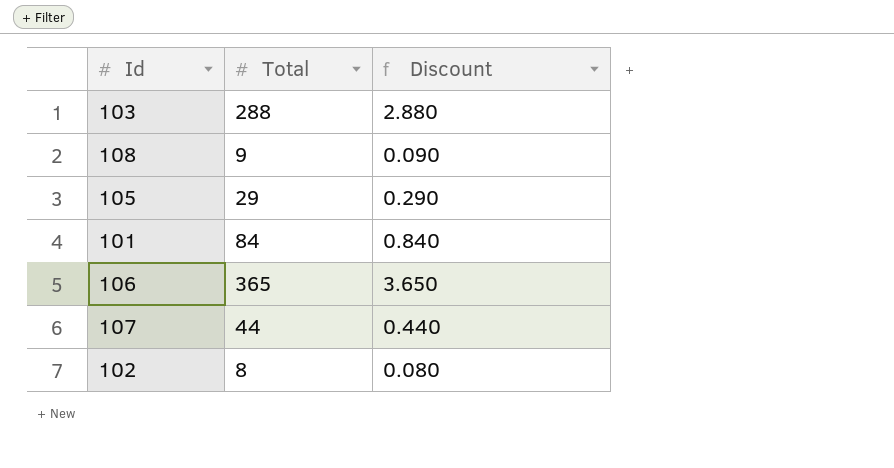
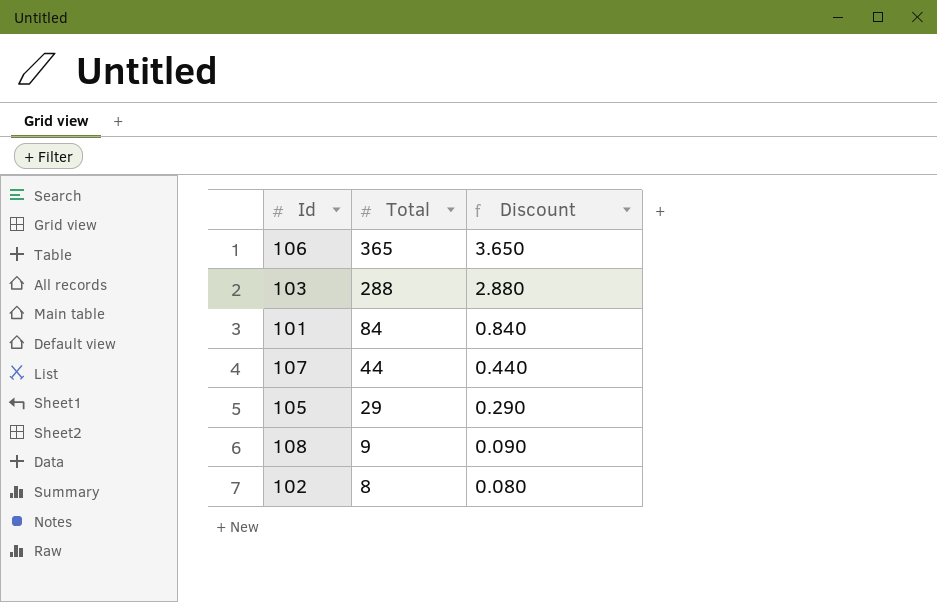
row order: none -> Total descending

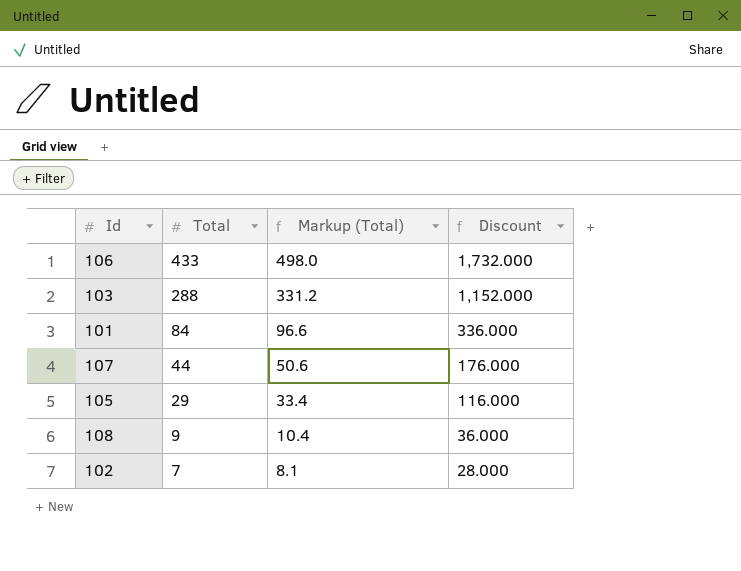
column Markup (Total) | formula: none -> [Total] * 1.15
column Discount | formula: [Total] * 0.01 -> [Total] * 4
106 | Total: 365 -> 433
102 | Total: 8 -> 7

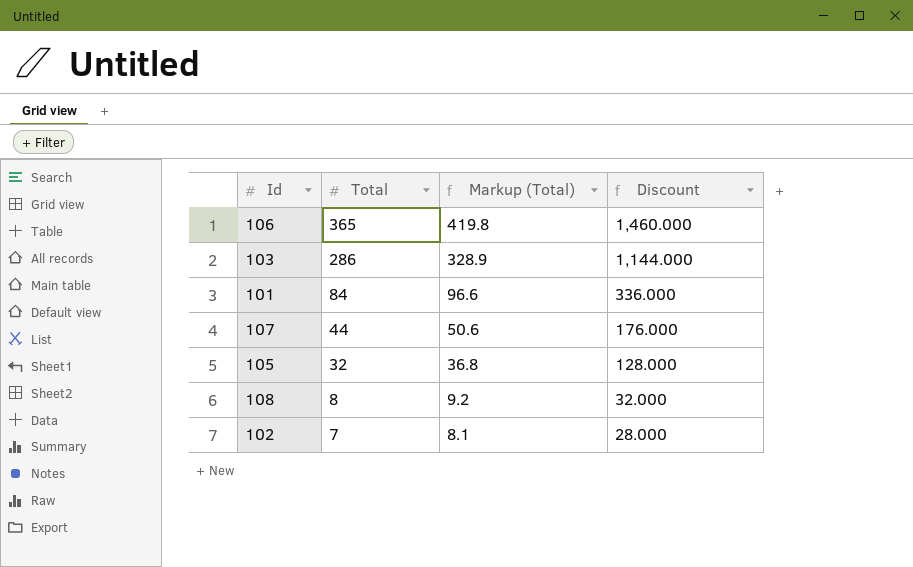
106 | Total: 433 -> 365
106 | Markup (Total): 498.0 -> 419.8
106 | Discount: 1,732.000 -> 1,460.000
103 | Total: 288 -> 286
103 | Markup (Total): 331.2 -> 328.9
103 | Discount: 1,152.000 -> 1,144.000
105 | Total: 29 -> 32
105 | Markup (Total): 33.4 -> 36.8
105 | Discount: 116.000 -> 128.000
108 | Total: 9 -> 8
108 | Markup (Total): 10.4 -> 9.2
108 | Discount: 36.000 -> 32.000

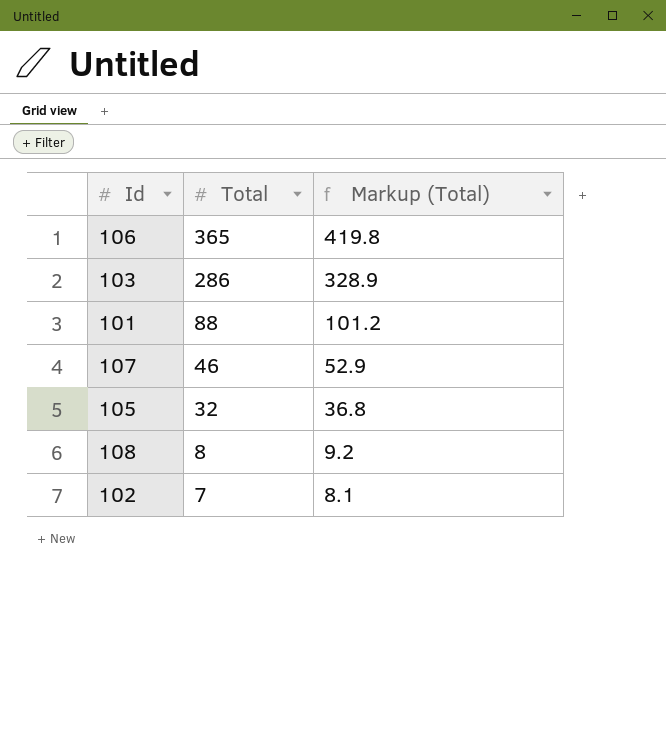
column Discount | formula: [Total] * 4 -> none
101 | Total: 84 -> 88
101 | Markup (Total): 96.6 -> 101.2
107 | Total: 44 -> 46
107 | Markup (Total): 50.6 -> 52.9

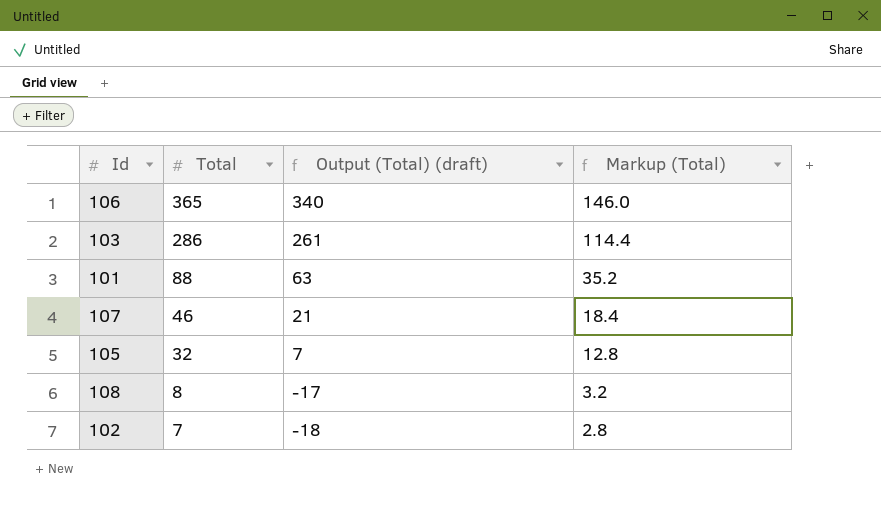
column Output (Total) (draft) | formula: none -> [Total] - 25
column Markup (Total) | formula: [Total] * 1.15 -> [Total] * 0.4

